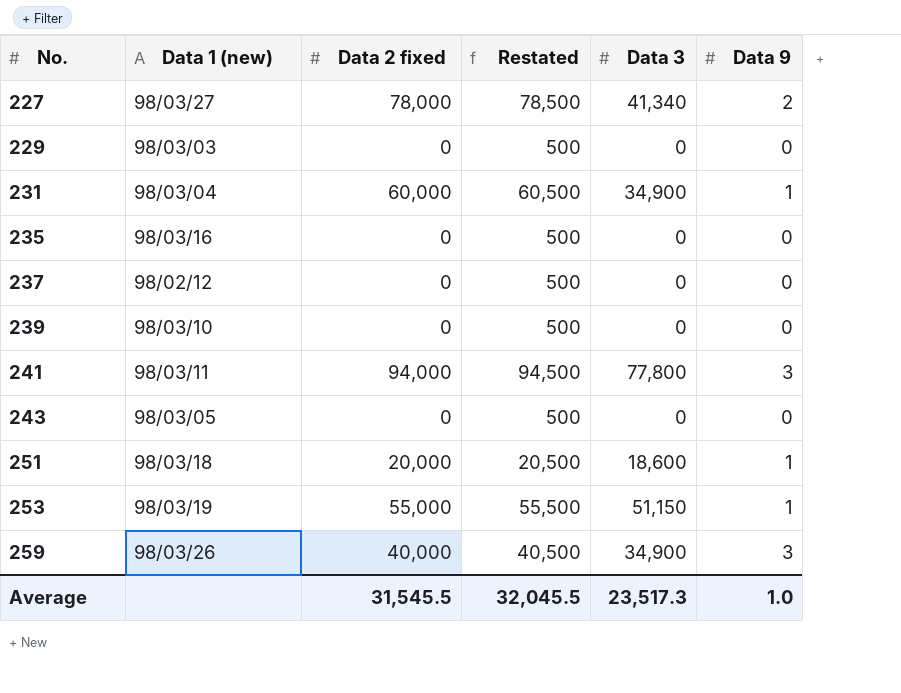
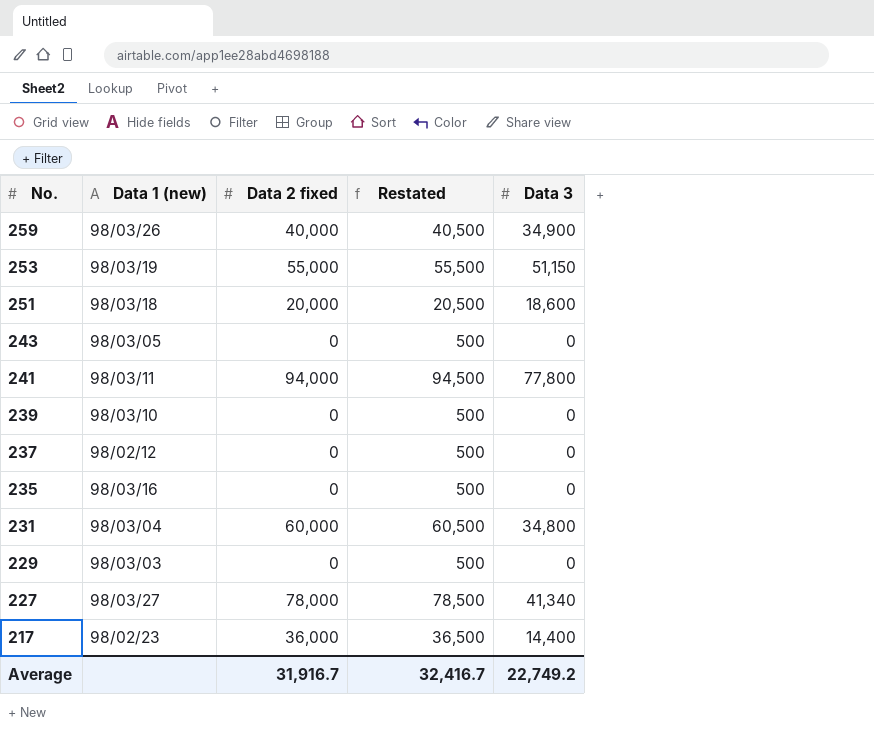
row order: No. ascending -> No. descending
column Data 9 | position: 6 -> none
231 | Data 3: 34,900 -> 34,800
row 217: none -> 98/02/23 | 36,000 | 36,500 | 14,400
Average | Data 2 fixed: 31,545.5 -> 31,916.7
Average | Restated: 32,045.5 -> 32,416.7
Average | Data 3: 23,517.3 -> 22,749.2

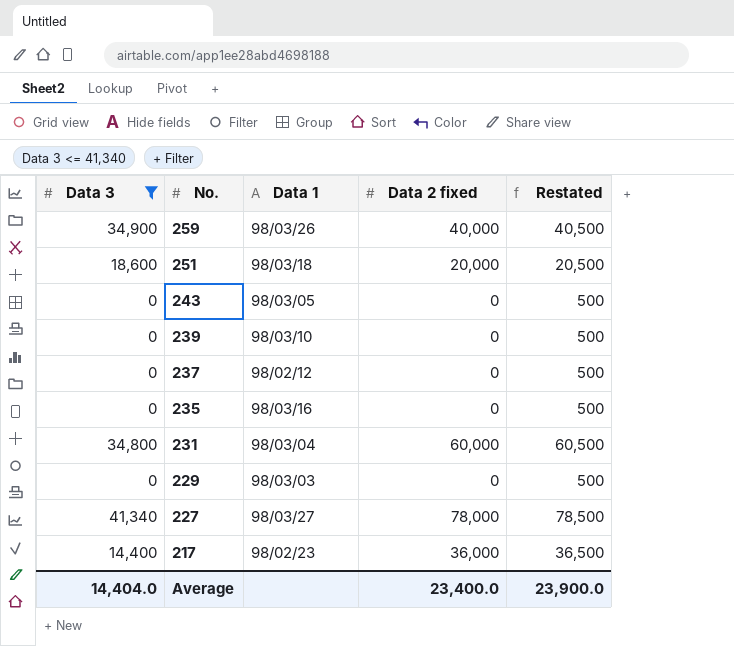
filter: none -> Data 3 <= 41,340
column Data 3 | position: 5 -> 1
column name: Data 1 (new) -> Data 1
Average | Data 3: 22,749.2 -> 14,404.0
Average | Data 2 fixed: 31,916.7 -> 23,400.0
Average | Restated: 32,416.7 -> 23,900.0

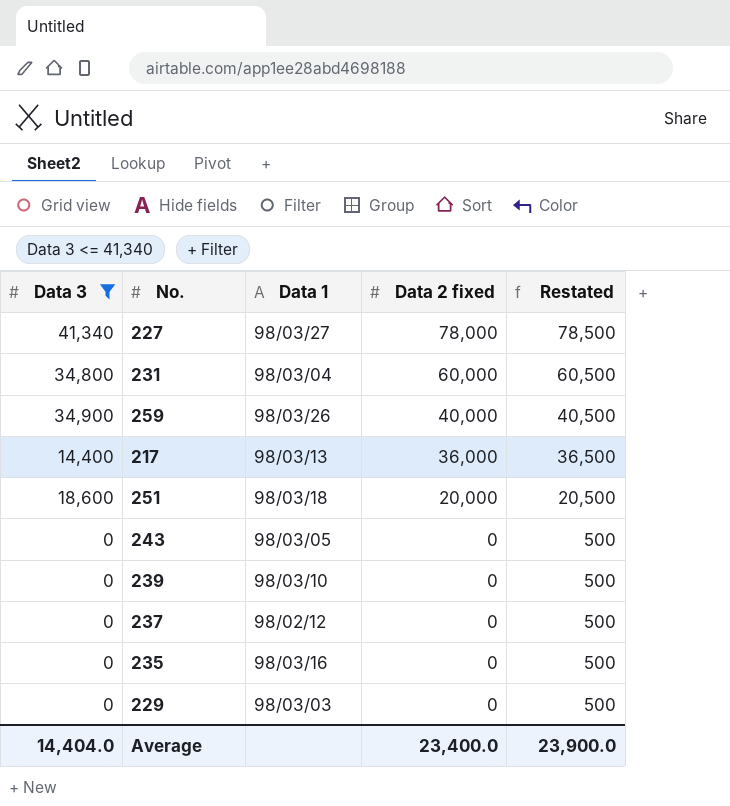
row order: No. descending -> Data 2 fixed descending
217 | Data 1: 98/02/23 -> 98/03/13

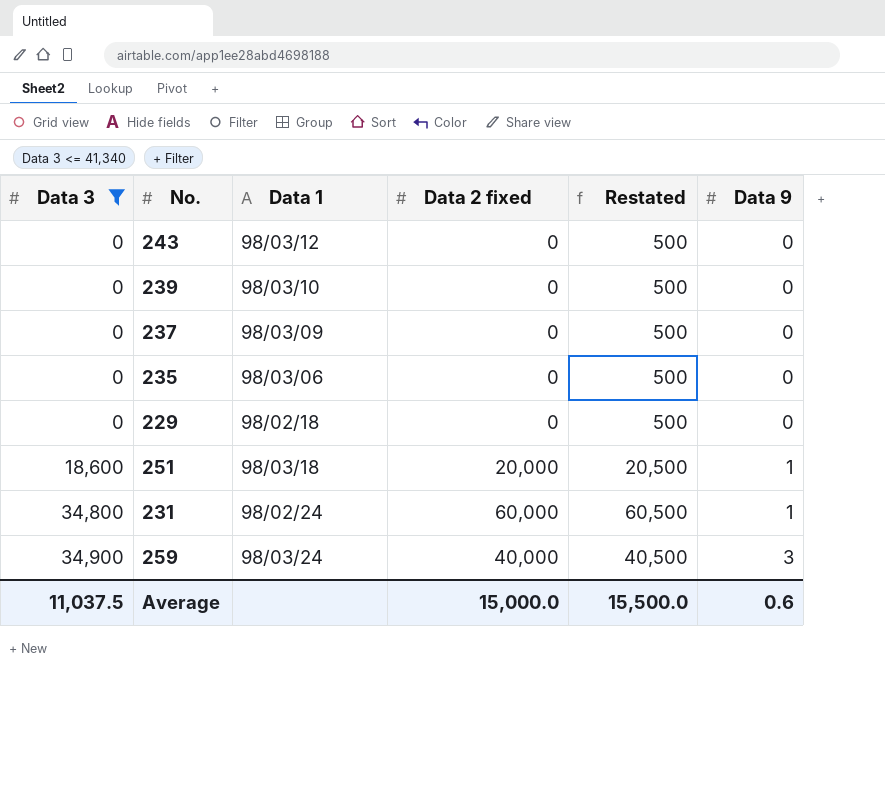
row order: Data 2 fixed descending -> Data 3 ascending
column Data 9 | position: none -> 6
row 227: 41,340 | 98/03/27 | 78,000 | 78,500 -> none
row 217: 14,400 | 98/03/13 | 36,000 | 36,500 -> none
243 | Data 1: 98/03/05 -> 98/03/12
237 | Data 1: 98/02/12 -> 98/03/09
235 | Data 1: 98/03/16 -> 98/03/06
229 | Data 1: 98/03/03 -> 98/02/18
231 | Data 1: 98/03/04 -> 98/02/24
259 | Data 1: 98/03/26 -> 98/03/24
Average | Data 3: 14,404.0 -> 11,037.5
Average | Data 2 fixed: 23,400.0 -> 15,000.0
Average | Restated: 23,900.0 -> 15,500.0

